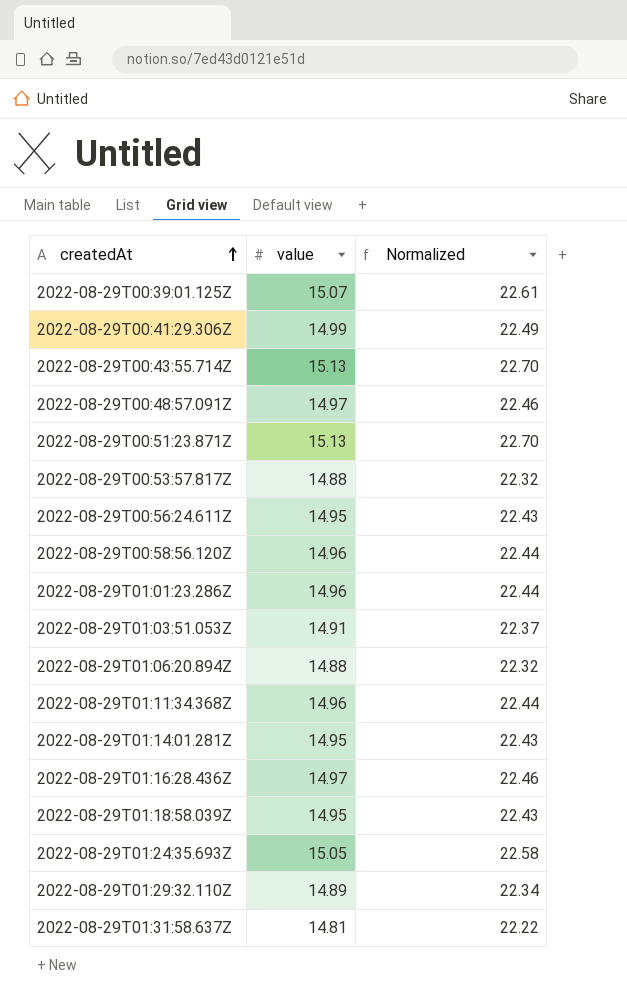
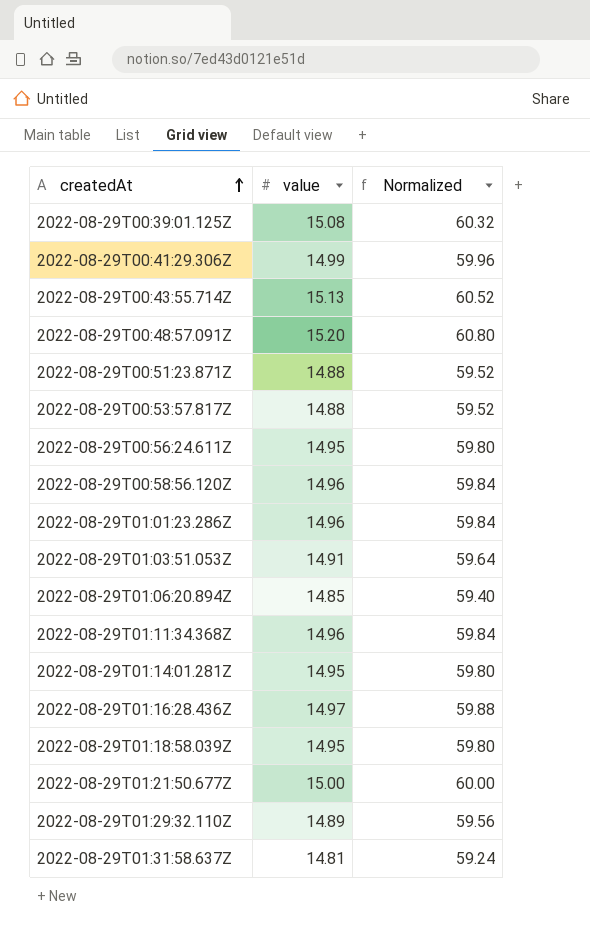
column Normalized | formula: [value] * 1.5 -> [value] * 4
row 2022-08-29T01:24:35.693Z: 15.05 | 22.58 -> none
2022-08-29T00:39:01.125Z | value: 15.07 -> 15.08
2022-08-29T00:48:57.091Z | value: 14.97 -> 15.20
2022-08-29T00:51:23.871Z | value: 15.13 -> 14.88
2022-08-29T01:06:20.894Z | value: 14.88 -> 14.85
row 2022-08-29T01:21:50.677Z: none -> 15.00 | 60.00

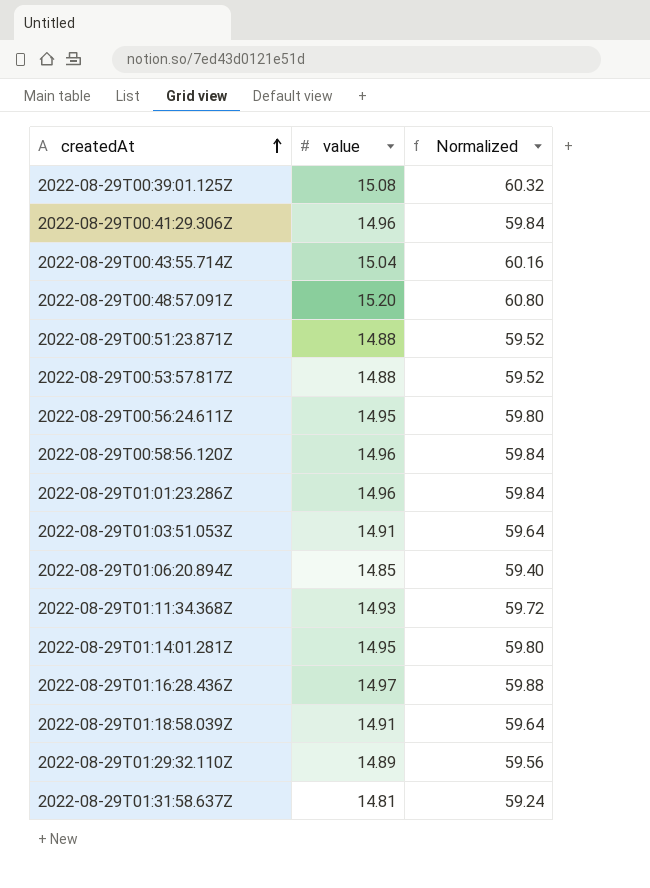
row 2022-08-29T01:21:50.677Z: 15.00 | 60.00 -> none
2022-08-29T00:41:29.306Z | value: 14.99 -> 14.96
2022-08-29T00:41:29.306Z | Normalized: 59.96 -> 59.84
2022-08-29T00:43:55.714Z | value: 15.13 -> 15.04
2022-08-29T00:43:55.714Z | Normalized: 60.52 -> 60.16
2022-08-29T01:11:34.368Z | value: 14.96 -> 14.93
2022-08-29T01:11:34.368Z | Normalized: 59.84 -> 59.72
2022-08-29T01:18:58.039Z | value: 14.95 -> 14.91
2022-08-29T01:18:58.039Z | Normalized: 59.80 -> 59.64

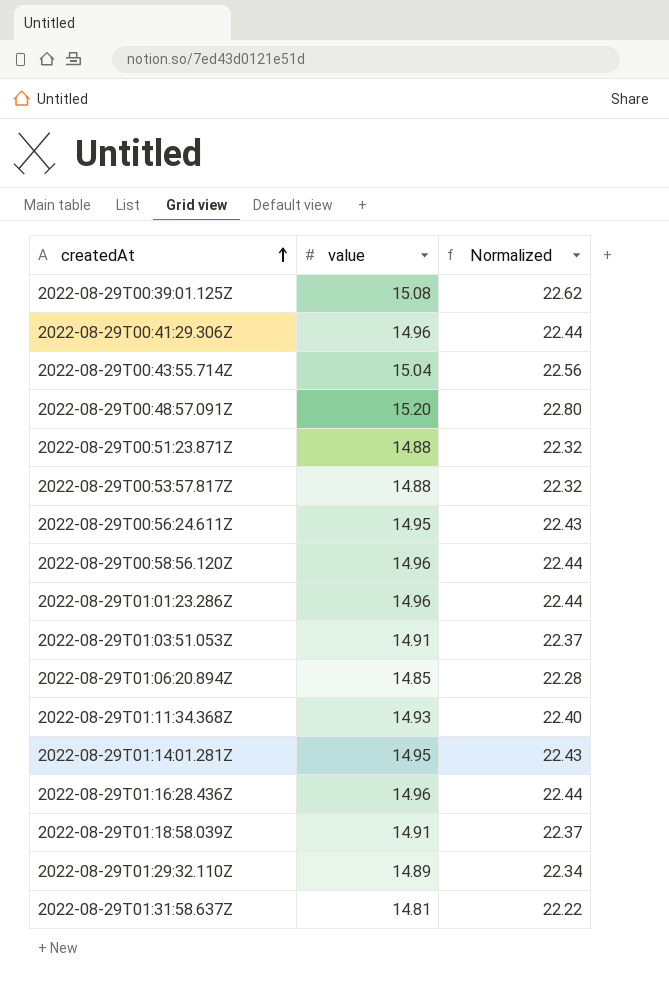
column Normalized | formula: [value] * 4 -> [value] * 1.5
2022-08-29T01:16:28.436Z | value: 14.97 -> 14.96

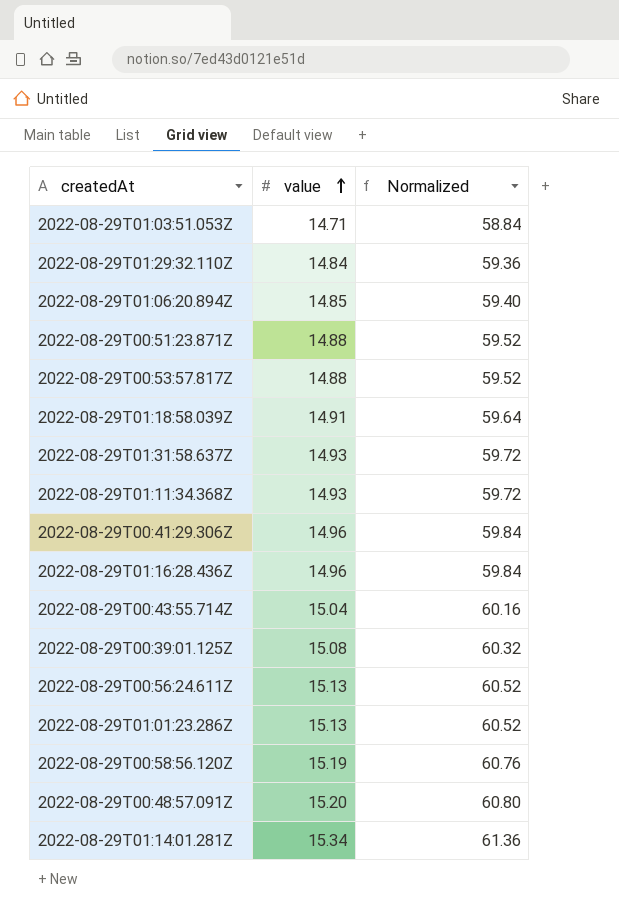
row order: createdAt ascending -> value ascending
column Normalized | formula: [value] * 1.5 -> [value] * 4
2022-08-29T01:03:51.053Z | value: 14.91 -> 14.71
2022-08-29T01:29:32.110Z | value: 14.89 -> 14.84
2022-08-29T01:31:58.637Z | value: 14.81 -> 14.93
2022-08-29T00:56:24.611Z | value: 14.95 -> 15.13
2022-08-29T01:01:23.286Z | value: 14.96 -> 15.13
2022-08-29T00:58:56.120Z | value: 14.96 -> 15.19
2022-08-29T01:14:01.281Z | value: 14.95 -> 15.34

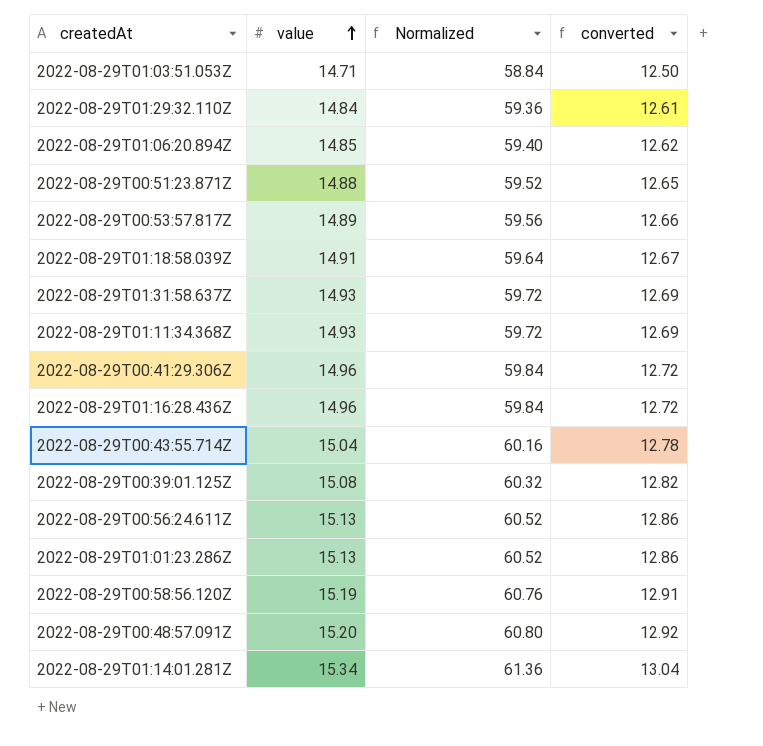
column converted | formula: none -> [value] * 0.85
2022-08-29T00:53:57.817Z | value: 14.88 -> 14.89
2022-08-29T00:53:57.817Z | Normalized: 59.52 -> 59.56

